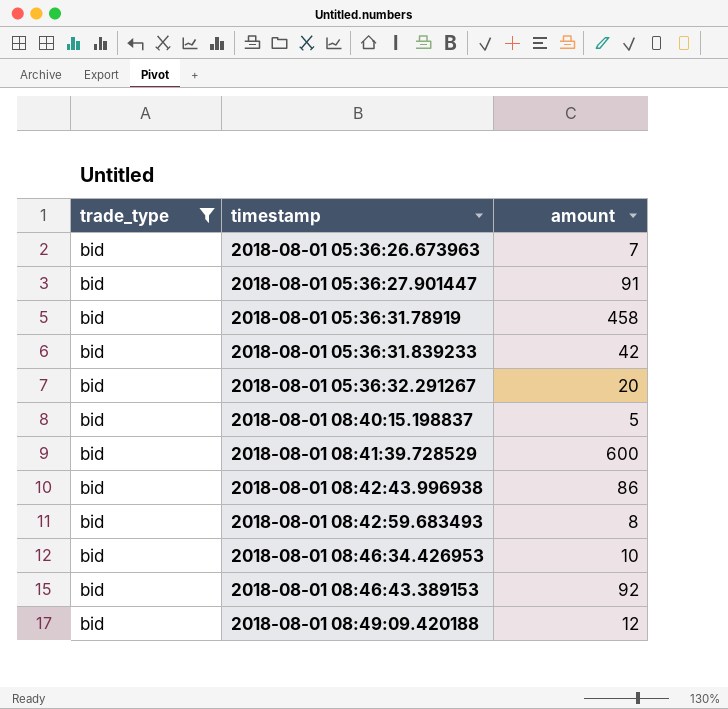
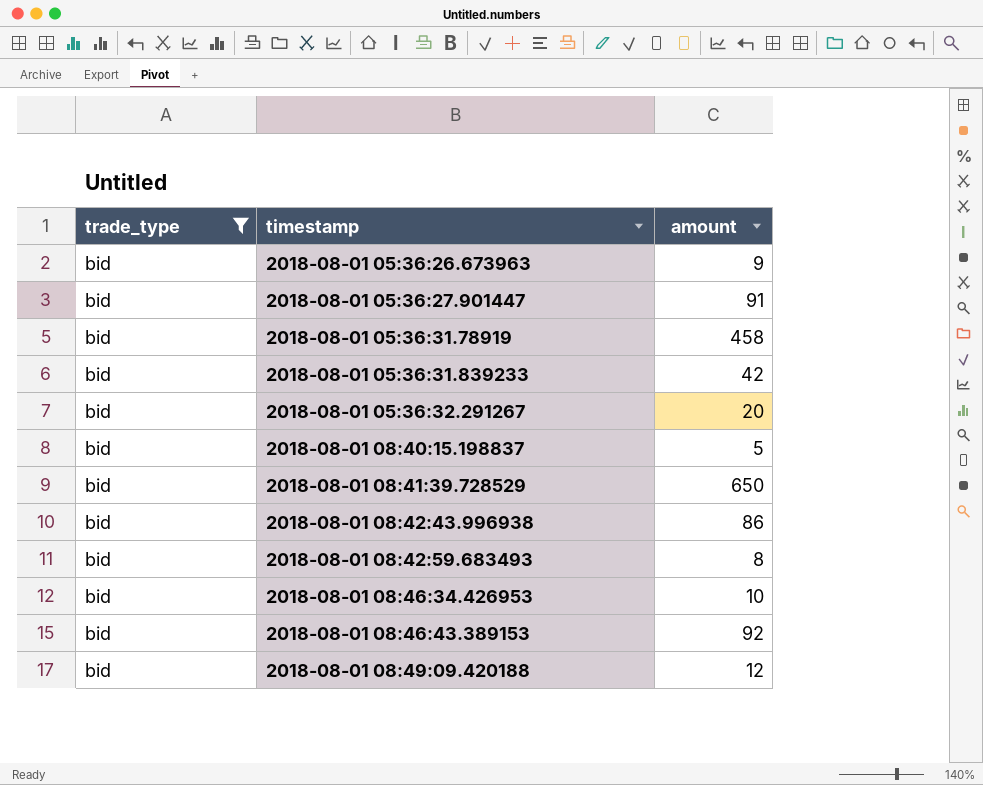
2018-08-01 05:36:26.673963 | amount: 7 -> 9
2018-08-01 08:41:39.728529 | amount: 600 -> 650

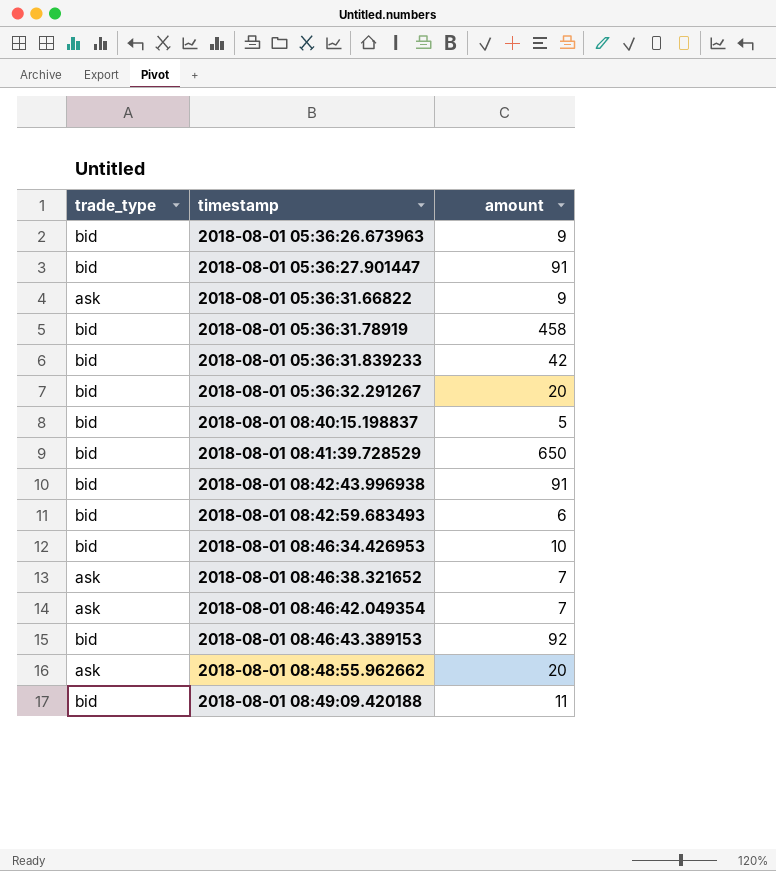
filter: trade_type = bid -> none
2018-08-01 08:42:43.996938 | amount: 86 -> 91
2018-08-01 08:42:59.683493 | amount: 8 -> 6
2018-08-01 08:49:09.420188 | amount: 12 -> 11

